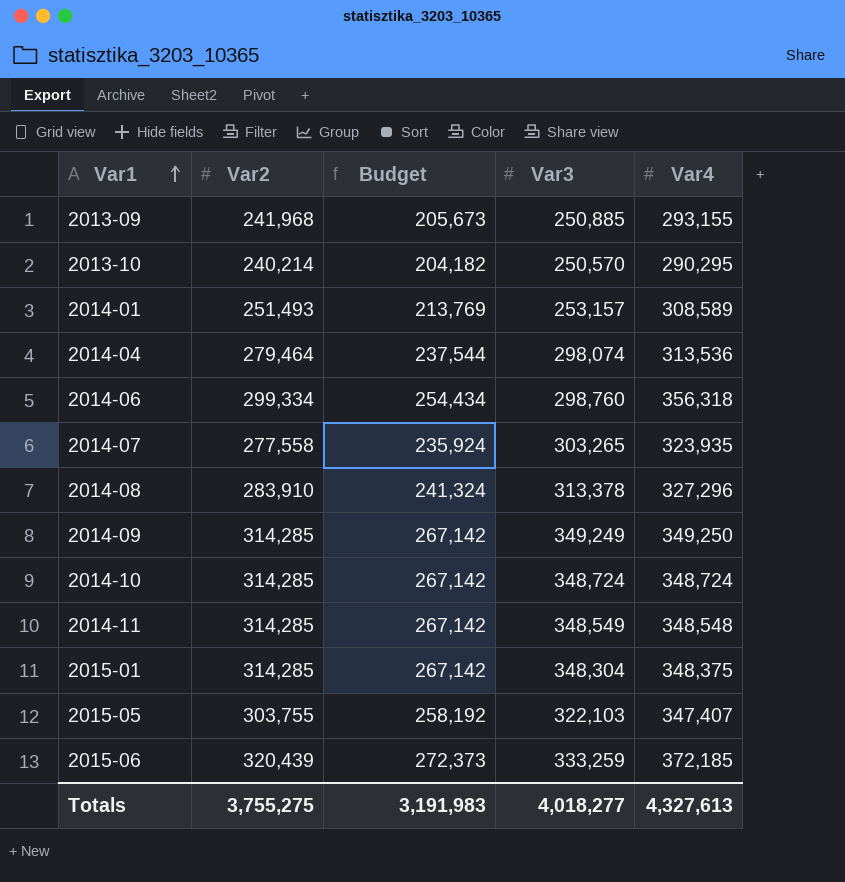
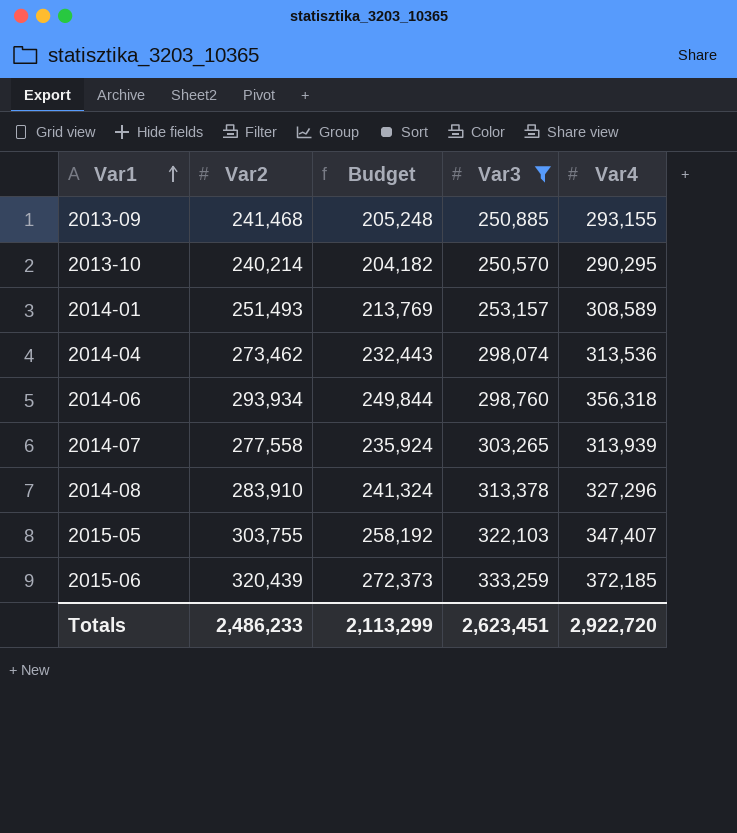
filter: none -> Var3 <= 333,259
2013-09 | Var2: 241,968 -> 241,468
2013-09 | Budget: 205,673 -> 205,248
2014-04 | Var2: 279,464 -> 273,462
2014-04 | Budget: 237,544 -> 232,443
2014-06 | Var2: 299,334 -> 293,934
2014-06 | Budget: 254,434 -> 249,844
2014-07 | Var4: 323,935 -> 313,939
Totals | Var2: 3,755,275 -> 2,486,233
Totals | Budget: 3,191,983 -> 2,113,299
Totals | Var3: 4,018,277 -> 2,623,451
Totals | Var4: 4,327,613 -> 2,922,720

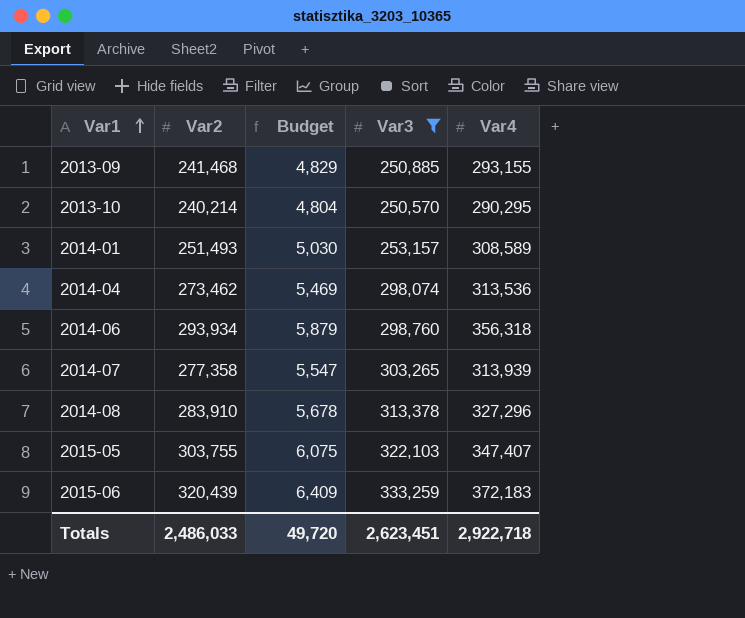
column Budget | formula: [Var2] * 0.85 -> [Var2] * 0.02
2014-07 | Var2: 277,558 -> 277,358
2015-06 | Var4: 372,185 -> 372,183
Totals | Var2: 2,486,233 -> 2,486,033
Totals | Budget: 2,113,299 -> 49,720
Totals | Var4: 2,922,720 -> 2,922,718

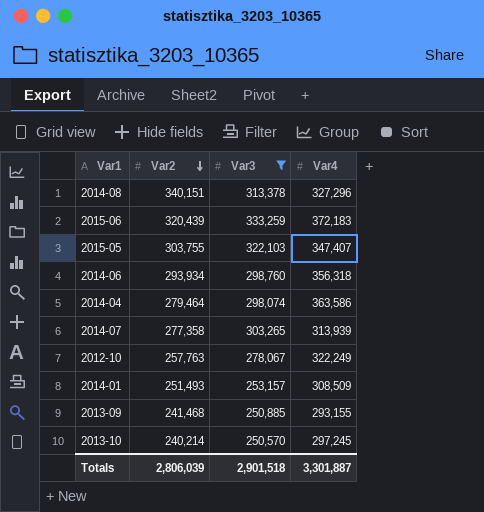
row order: Var1 ascending -> Var2 descending
column Budget | formula: [Var2] * 0.02 -> none
2014-08 | Var2: 283,910 -> 340,151
2014-04 | Var2: 273,462 -> 279,464
2014-04 | Var4: 313,536 -> 363,586
row 2012-10: none -> 257,763 | 278,067 | 322,249
2014-01 | Var4: 308,589 -> 308,509
2013-10 | Var4: 290,295 -> 297,245
Totals | Var2: 2,486,033 -> 2,806,039
Totals | Var3: 2,623,451 -> 2,901,518
Totals | Var4: 2,922,718 -> 3,301,887

